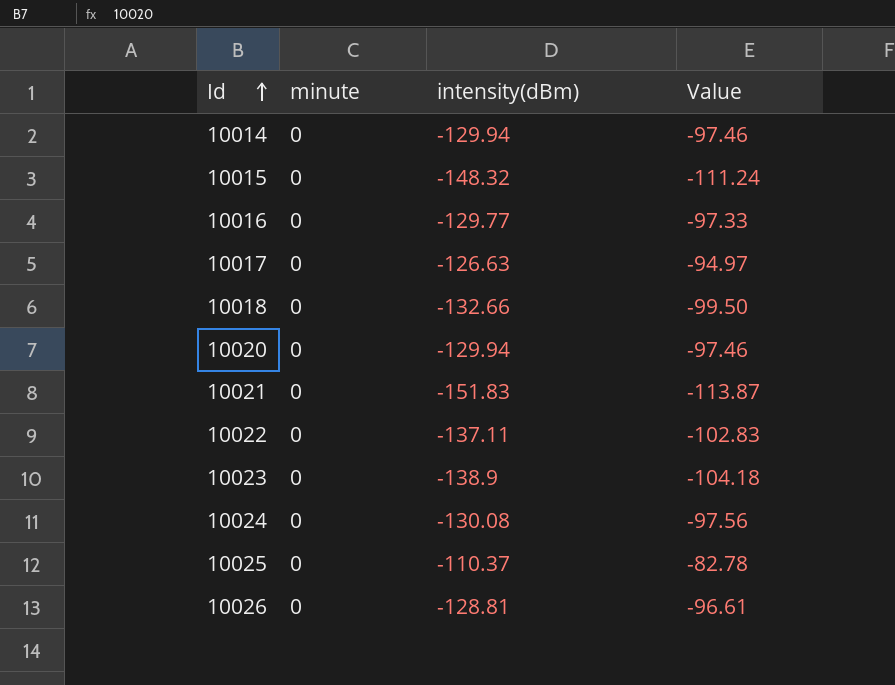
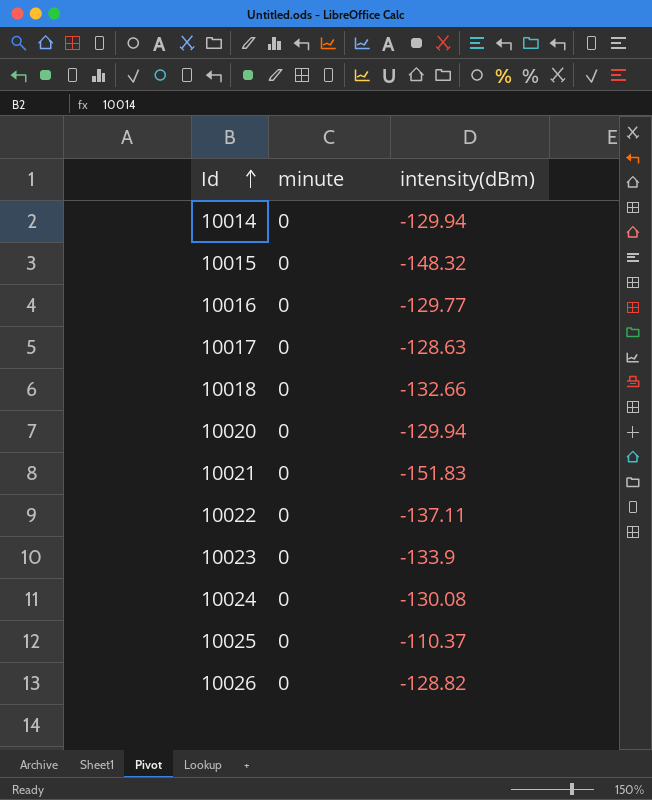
column Value | formula: [intensity(dBm)] * 0.75 -> none
10017 | intensity(dBm): -126.63 -> -128.63
10023 | intensity(dBm): -138.9 -> -133.9
10026 | intensity(dBm): -128.81 -> -128.82

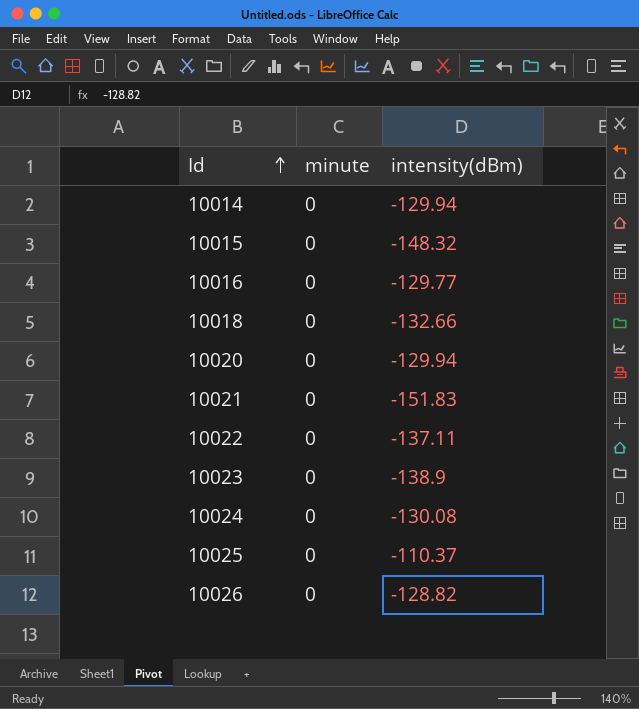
row 10017: 0 | -128.63 -> none
10023 | intensity(dBm): -133.9 -> -138.9

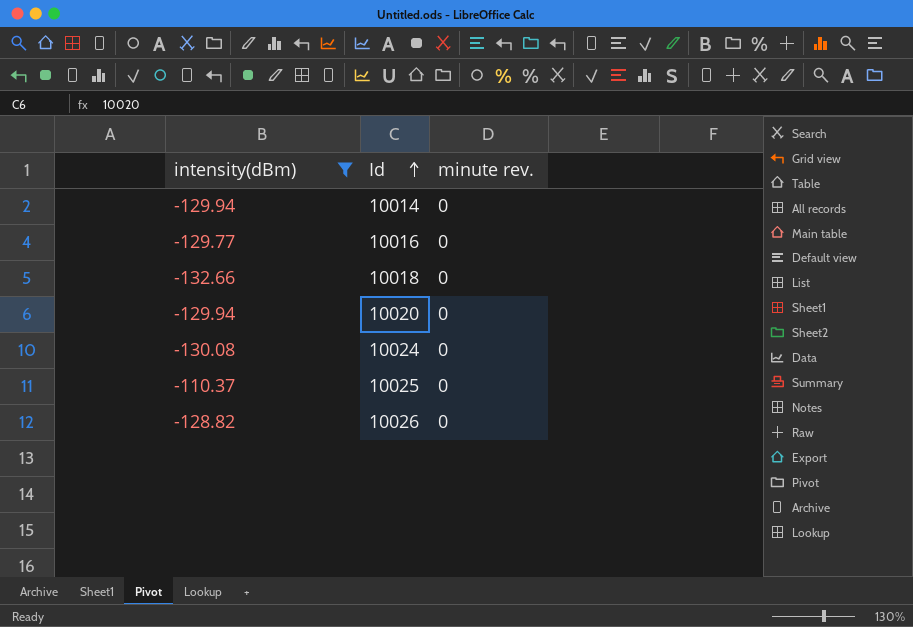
filter: none -> intensity(dBm) >= -132.66
column intensity(dBm) | position: 3 -> 1
column name: minute -> minute rev.

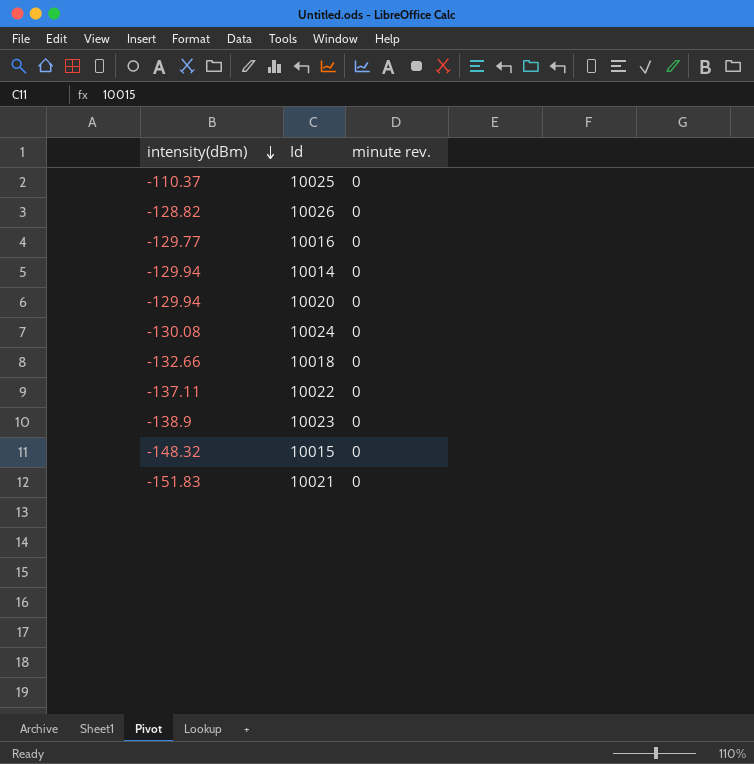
filter: intensity(dBm) >= -132.66 -> none
row order: Id ascending -> intensity(dBm) descending

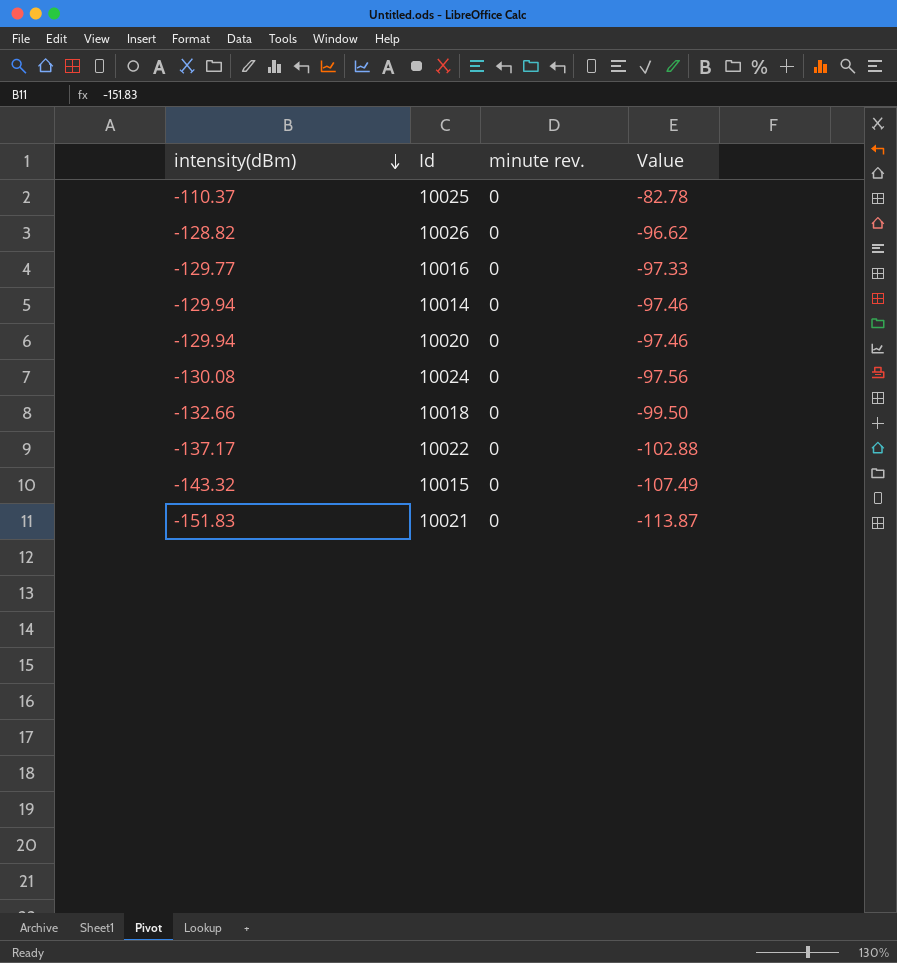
column Value | formula: none -> [intensity(dBm)] * 0.75
row 10023: -138.9 | 0 -> none
10022 | intensity(dBm): -137.11 -> -137.17
10015 | intensity(dBm): -148.32 -> -143.32

